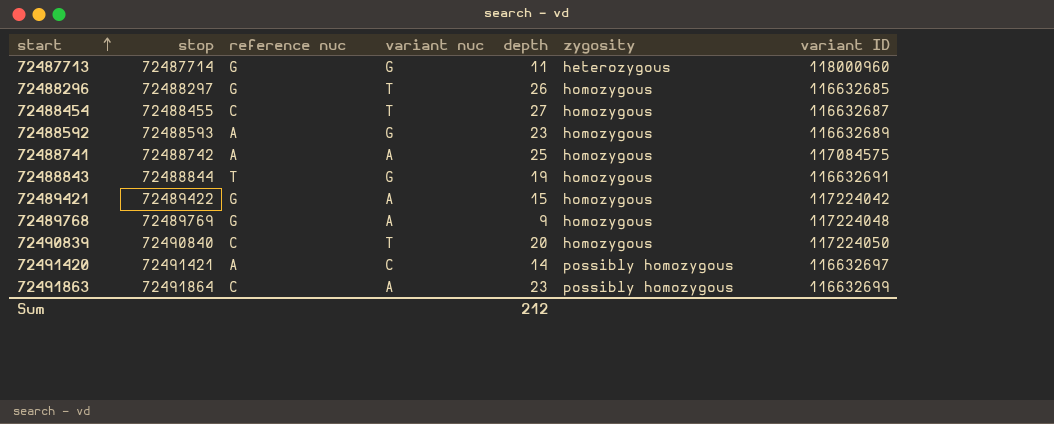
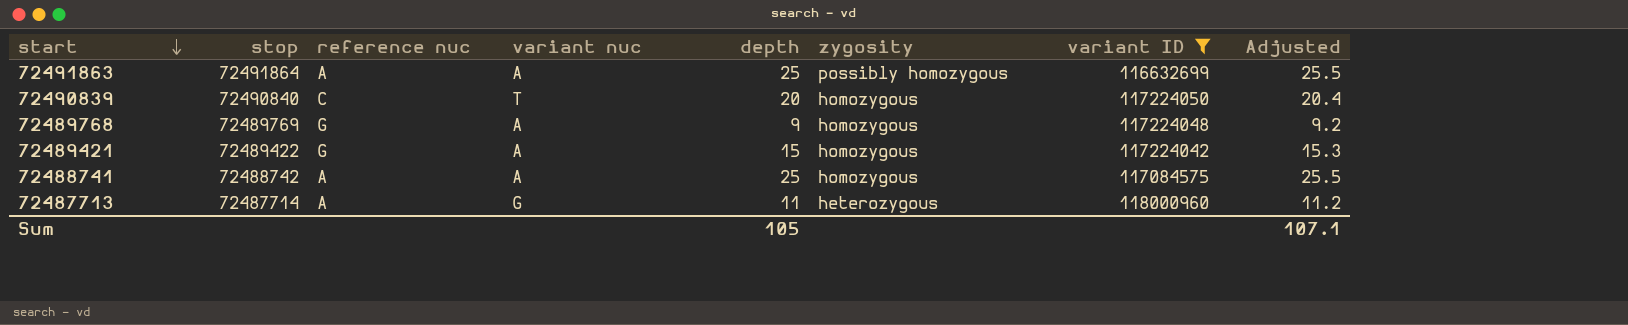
filter: none -> variant ID >= 116632699
row order: start ascending -> start descending
column Adjusted | formula: none -> [depth] * 1.02
72491863 | reference nuc: C -> A
72491863 | depth: 23 -> 25
72487713 | reference nuc: G -> A
Sum | depth: 212 -> 105

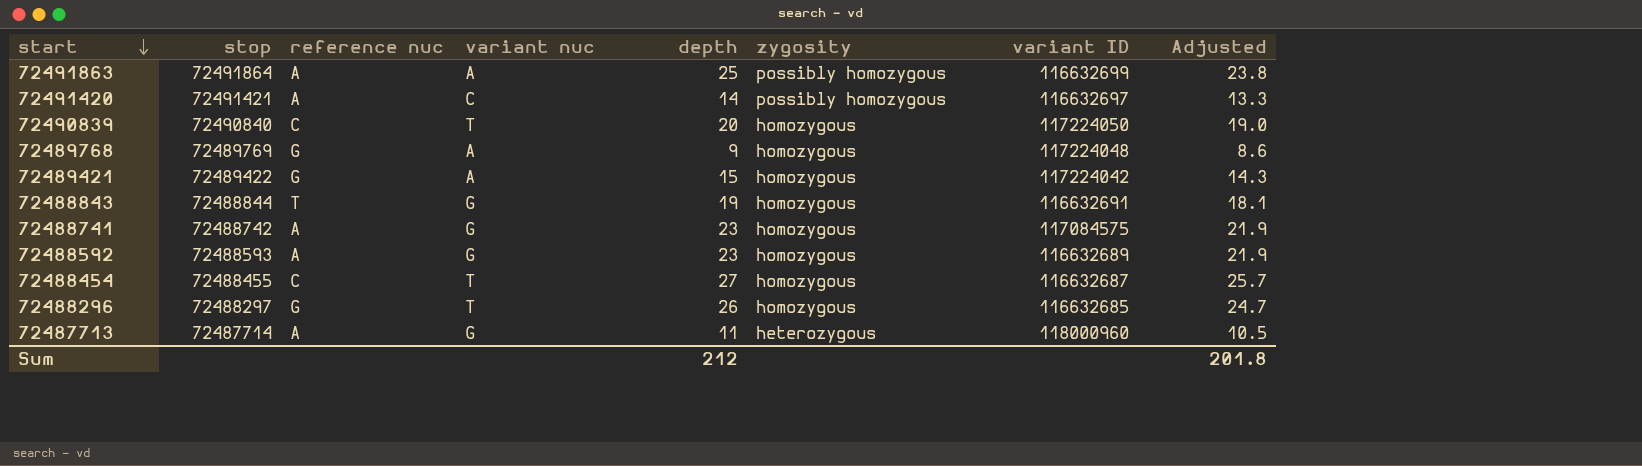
filter: variant ID >= 116632699 -> none
column Adjusted | formula: [depth] * 1.02 -> [depth] * 0.95
72488741 | variant nuc: A -> G
72488741 | depth: 25 -> 23
Sum | depth: 105 -> 212
Sum | Adjusted: 107.1 -> 201.8

